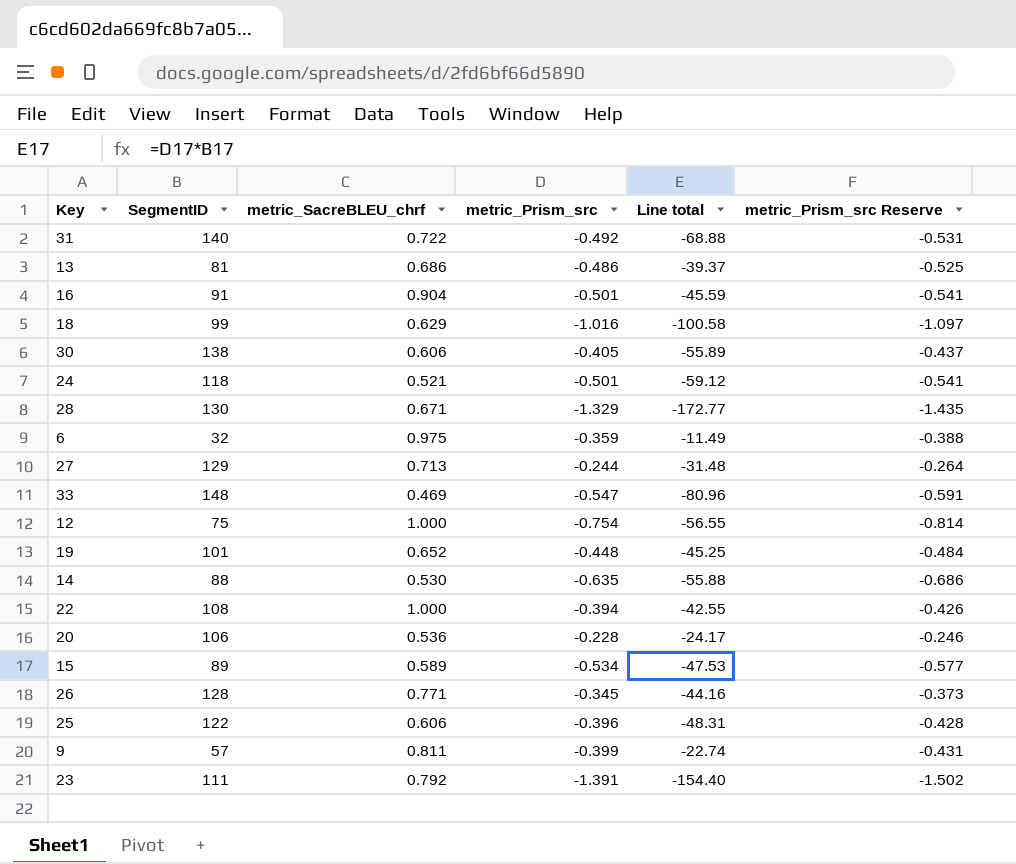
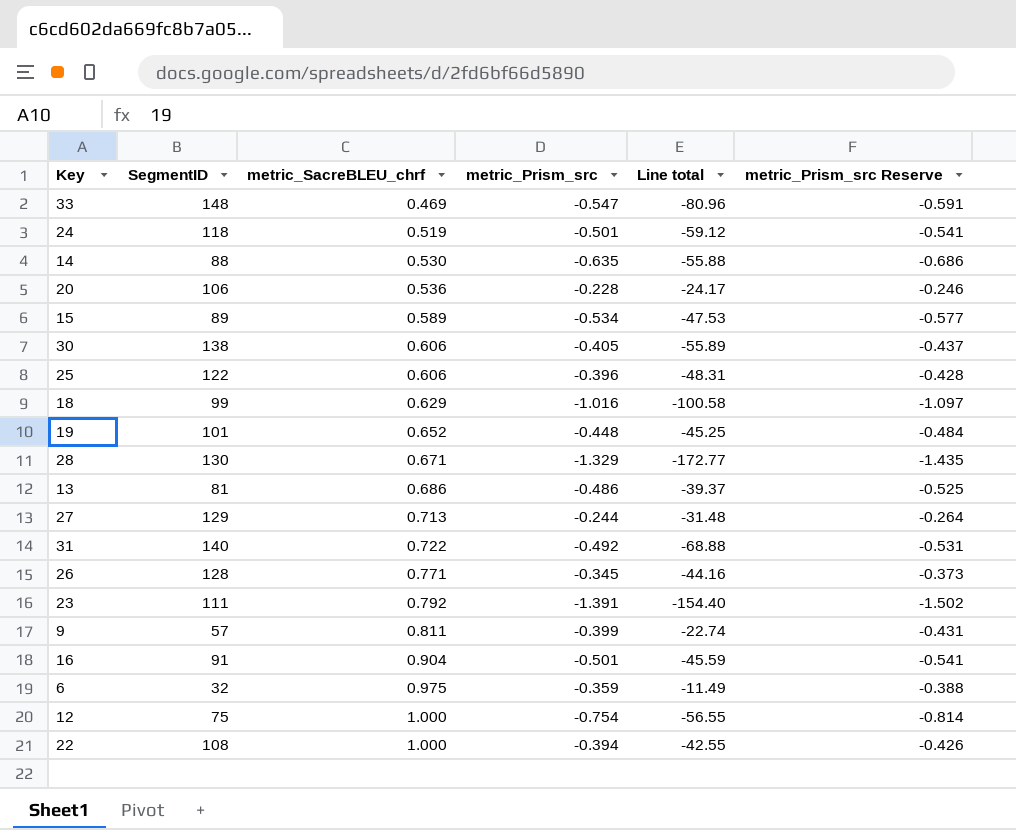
row order: none -> metric_SacreBLEU_chrf ascending
24 | metric_SacreBLEU_chrf: 0.521 -> 0.519

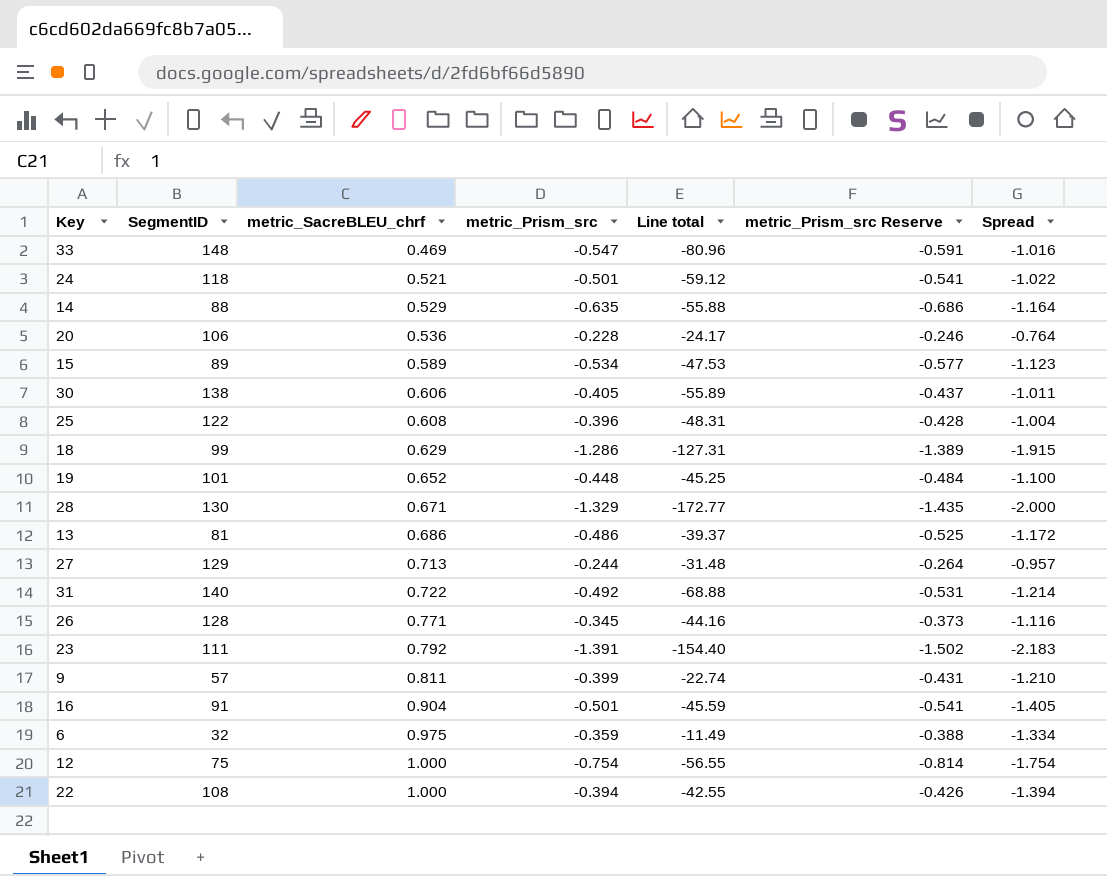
column Spread | formula: none -> [metric_Prism_src] - [metric_SacreBLEU_chrf]
24 | metric_SacreBLEU_chrf: 0.519 -> 0.521
14 | metric_SacreBLEU_chrf: 0.530 -> 0.529
25 | metric_SacreBLEU_chrf: 0.606 -> 0.608
18 | metric_Prism_src: -1.016 -> -1.286
18 | Line total: -100.58 -> -127.31
18 | metric_Prism_src Reserve: -1.097 -> -1.389

